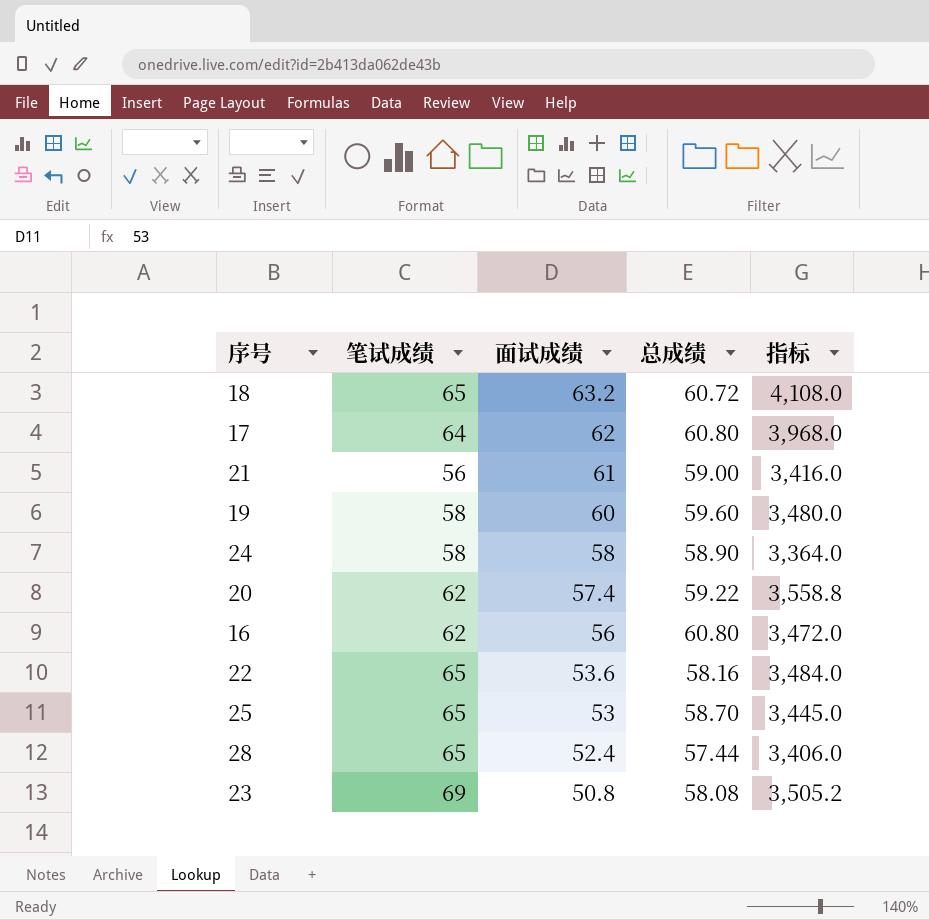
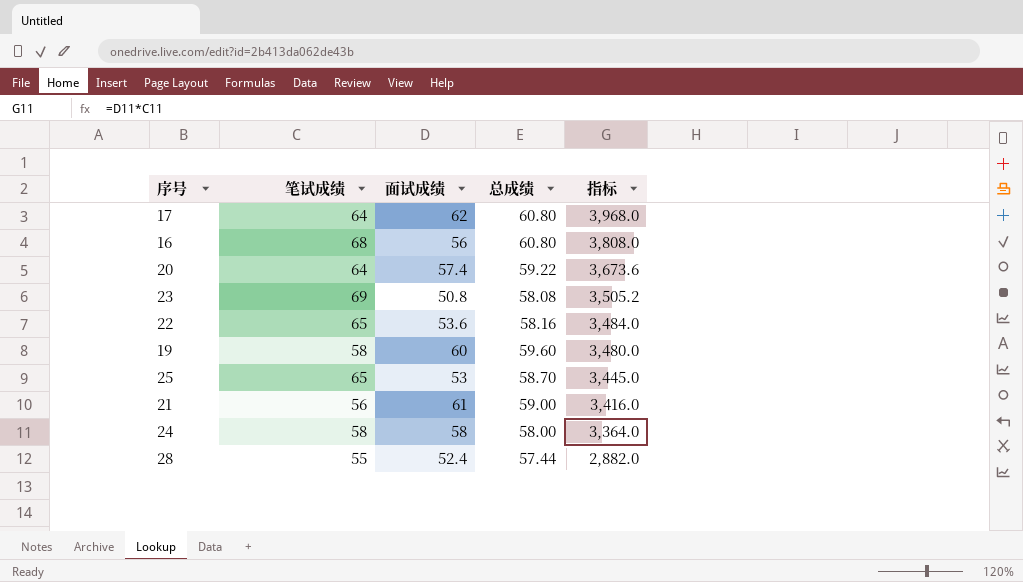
row order: 面试成绩 descending -> 指标 descending
row 18: 65 | 63.2 | 60.72 | 4,108.0 -> none
16 | 笔试成绩: 62 -> 68
16 | 指标: 3,472.0 -> 3,808.0
20 | 笔试成绩: 62 -> 64
20 | 指标: 3,558.8 -> 3,673.6
24 | 总成绩: 58.90 -> 58.00
28 | 笔试成绩: 65 -> 55
28 | 指标: 3,406.0 -> 2,882.0

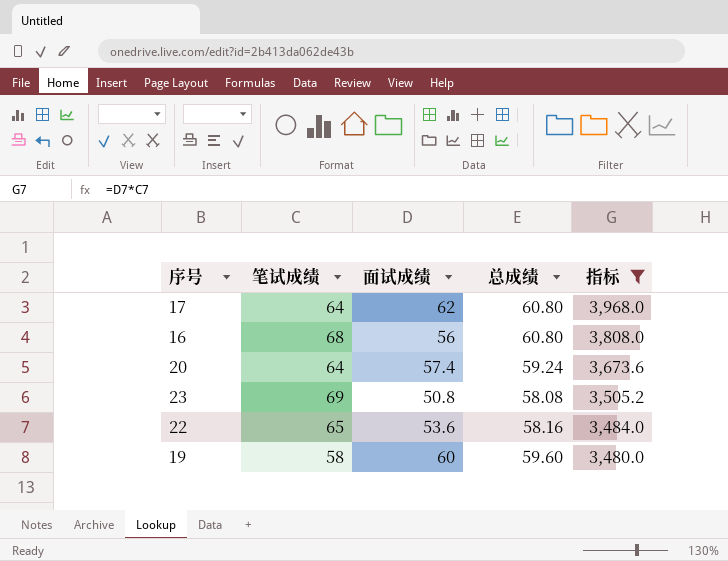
filter: none -> 指标 >= 3,480.0
20 | 总成绩: 59.22 -> 59.24

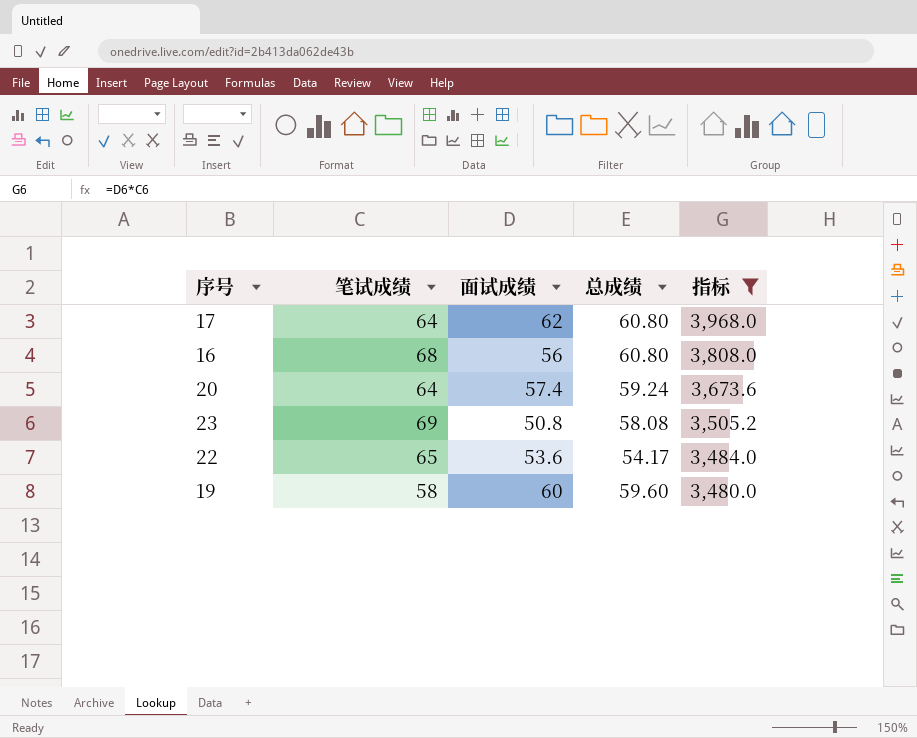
22 | 总成绩: 58.16 -> 54.17

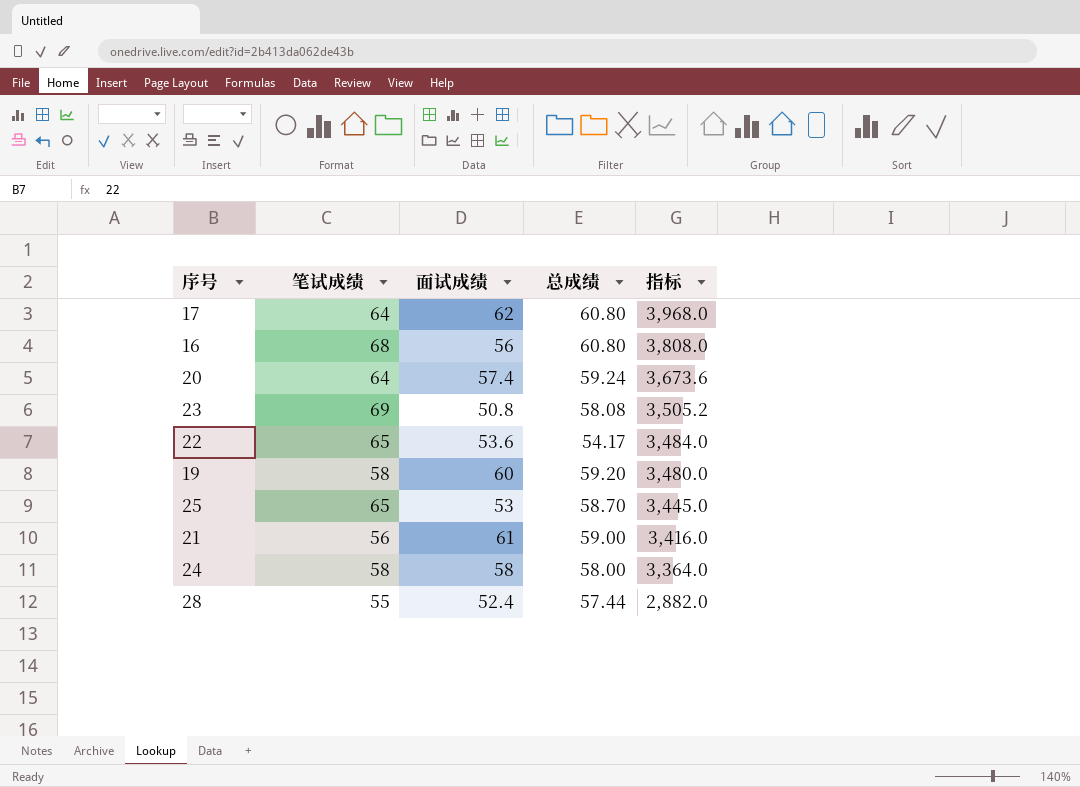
filter: 指标 >= 3,480.0 -> none
19 | 总成绩: 59.60 -> 59.20

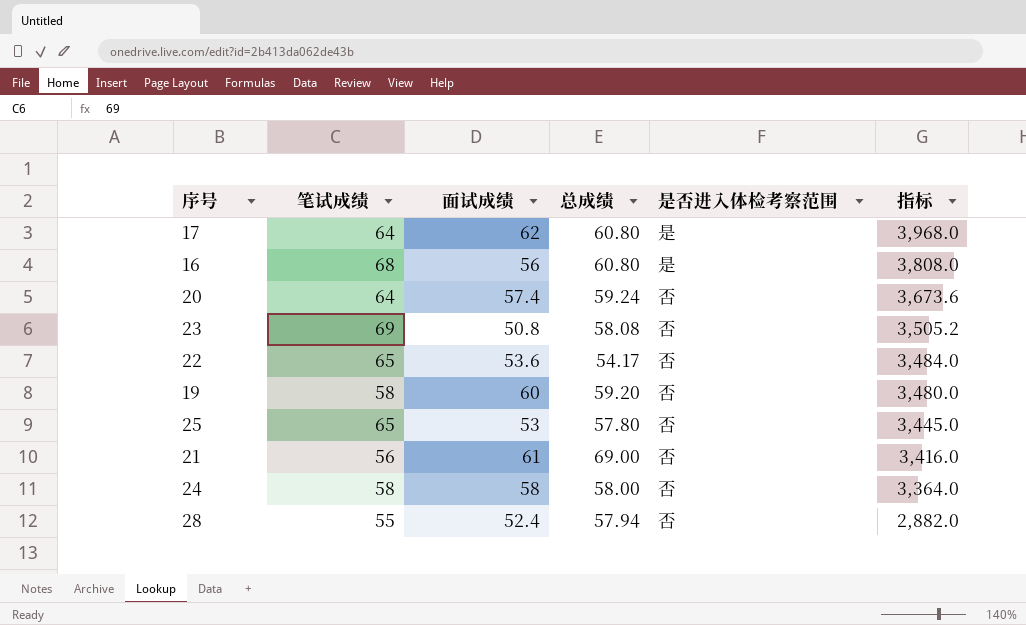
column 是否进入体检考察范围 | position: none -> 5
25 | 总成绩: 58.70 -> 57.80
21 | 总成绩: 59.00 -> 69.00
28 | 总成绩: 57.44 -> 57.94

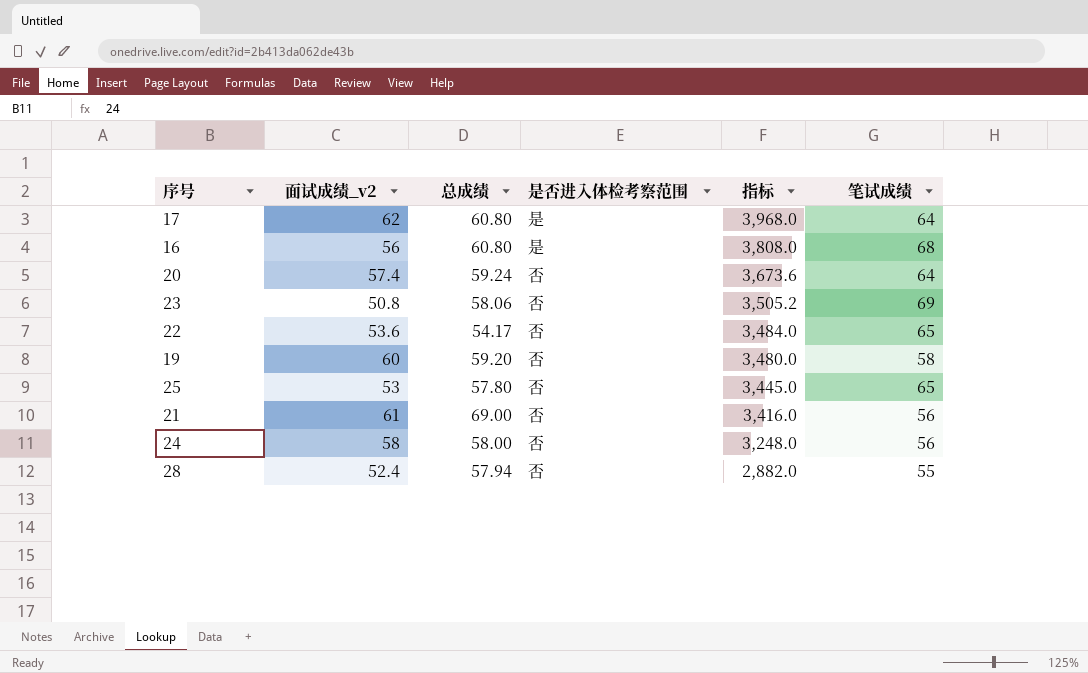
column name: 面试成绩 -> 面试成绩_v2
column 笔试成绩 | position: 2 -> 6
23 | 总成绩: 58.08 -> 58.06
24 | 指标: 3,364.0 -> 3,248.0
24 | 笔试成绩: 58 -> 56

